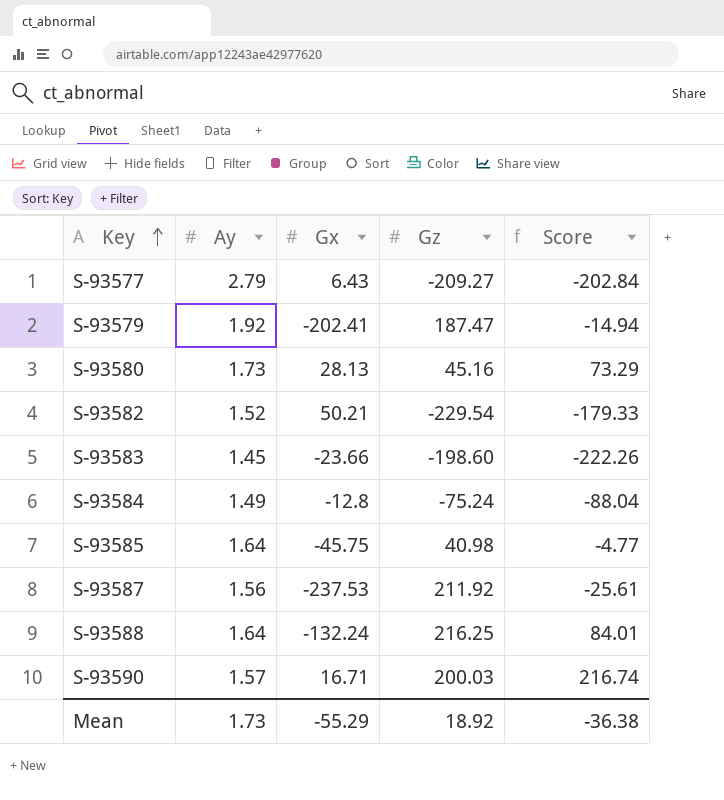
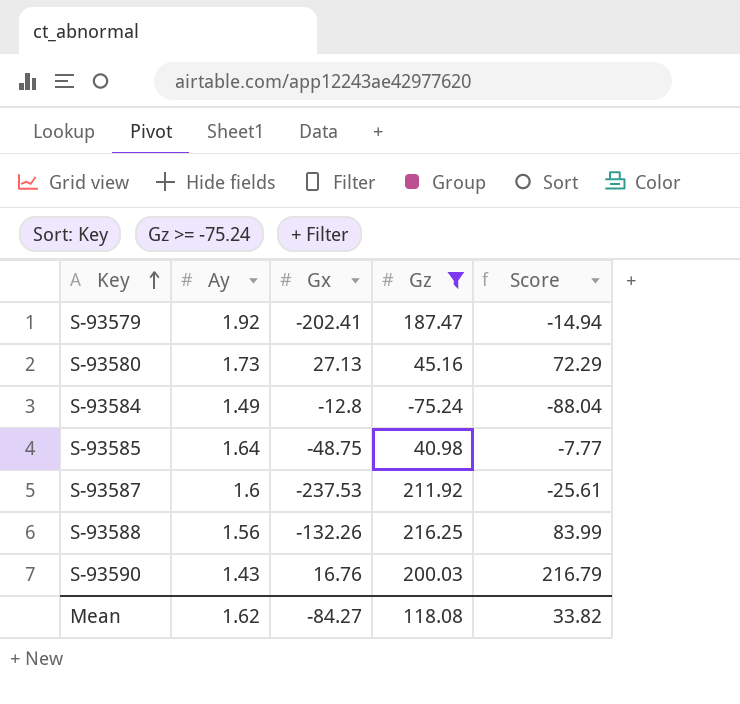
filter: none -> Gz >= -75.24
S-93580 | Gx: 28.13 -> 27.13
S-93580 | Score: 73.29 -> 72.29
S-93585 | Gx: -45.75 -> -48.75
S-93585 | Score: -4.77 -> -7.77
S-93587 | Ay: 1.56 -> 1.6
S-93588 | Ay: 1.64 -> 1.56
S-93588 | Gx: -132.24 -> -132.26
S-93588 | Score: 84.01 -> 83.99
S-93590 | Ay: 1.57 -> 1.43
S-93590 | Gx: 16.71 -> 16.76
S-93590 | Score: 216.74 -> 216.79
Mean | Ay: 1.73 -> 1.62
Mean | Gx: -55.29 -> -84.27
Mean | Gz: 18.92 -> 118.08
Mean | Score: -36.38 -> 33.82

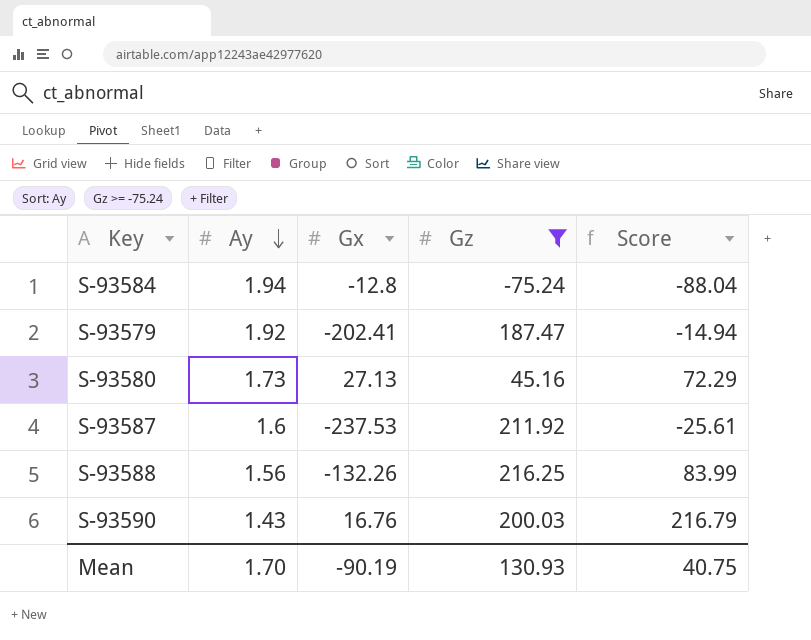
row order: Key ascending -> Ay descending
row S-93585: 1.64 | -48.75 | 40.98 | -7.77 -> none
S-93584 | Ay: 1.49 -> 1.94
Mean | Ay: 1.62 -> 1.70
Mean | Gx: -84.27 -> -90.19
Mean | Gz: 118.08 -> 130.93
Mean | Score: 33.82 -> 40.75

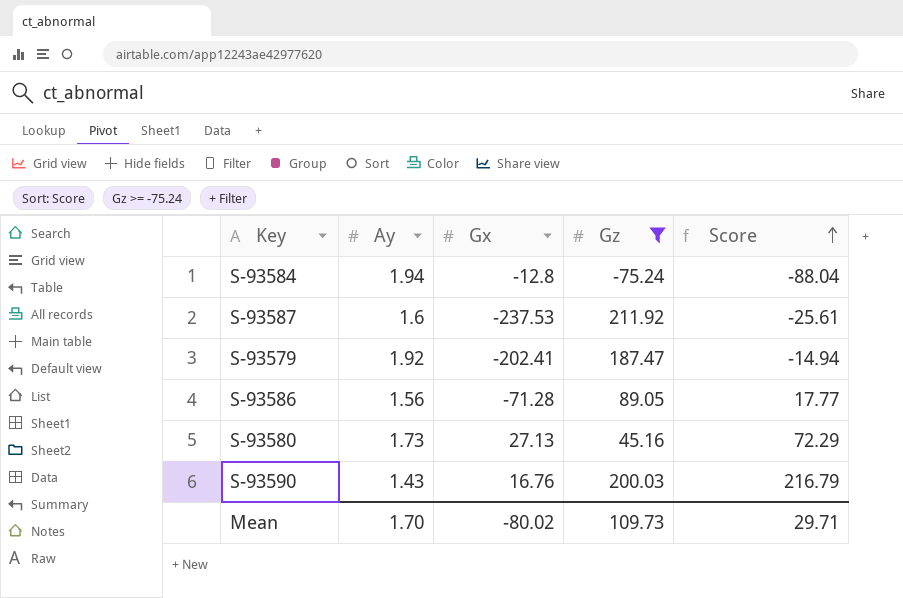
row order: Ay descending -> Score ascending
row S-93588: 1.56 | -132.26 | 216.25 | 83.99 -> none
row S-93586: none -> 1.56 | -71.28 | 89.05 | 17.77
Mean | Gx: -90.19 -> -80.02
Mean | Gz: 130.93 -> 109.73
Mean | Score: 40.75 -> 29.71

